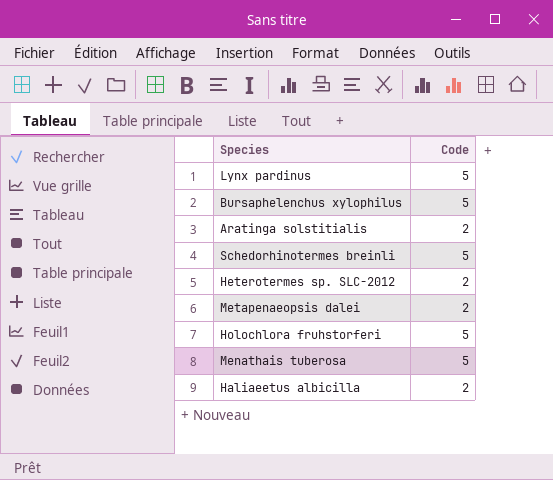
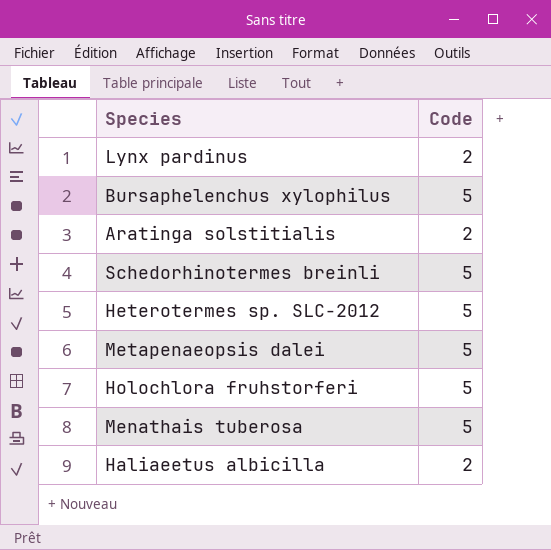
Lynx pardinus | Code: 5 -> 2
Heterotermes sp. SLC-2012 | Code: 2 -> 5
Metapenaeopsis dalei | Code: 2 -> 5

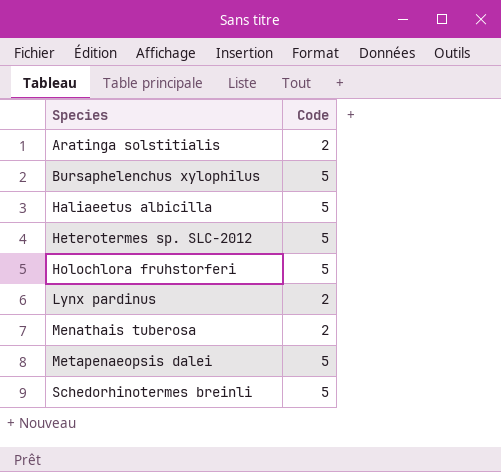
row order: none -> Species ascending
Haliaeetus albicilla | Code: 2 -> 5
Menathais tuberosa | Code: 5 -> 2

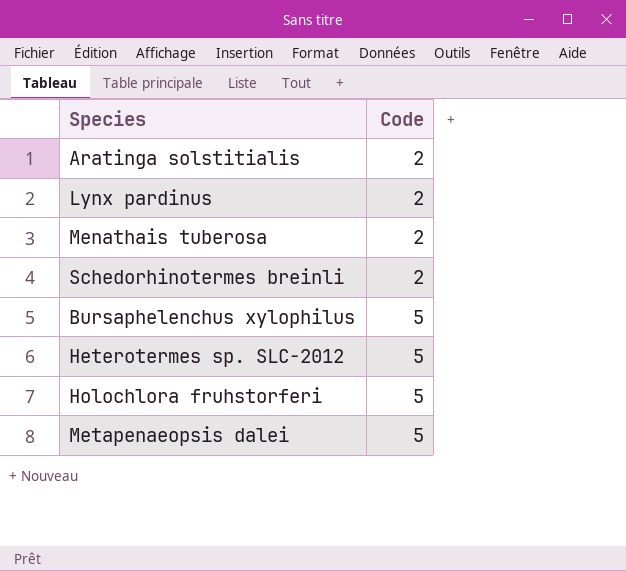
row order: Species ascending -> Code ascending
row Haliaeetus albicilla: 5 -> none
Schedorhinotermes breinli | Code: 5 -> 2

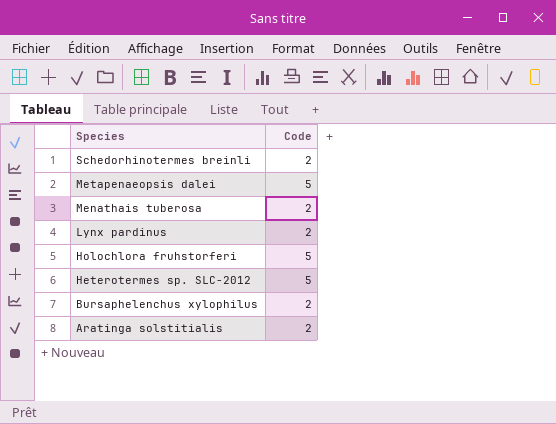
row order: Code ascending -> Species descending
Bursaphelenchus xylophilus | Code: 5 -> 2

